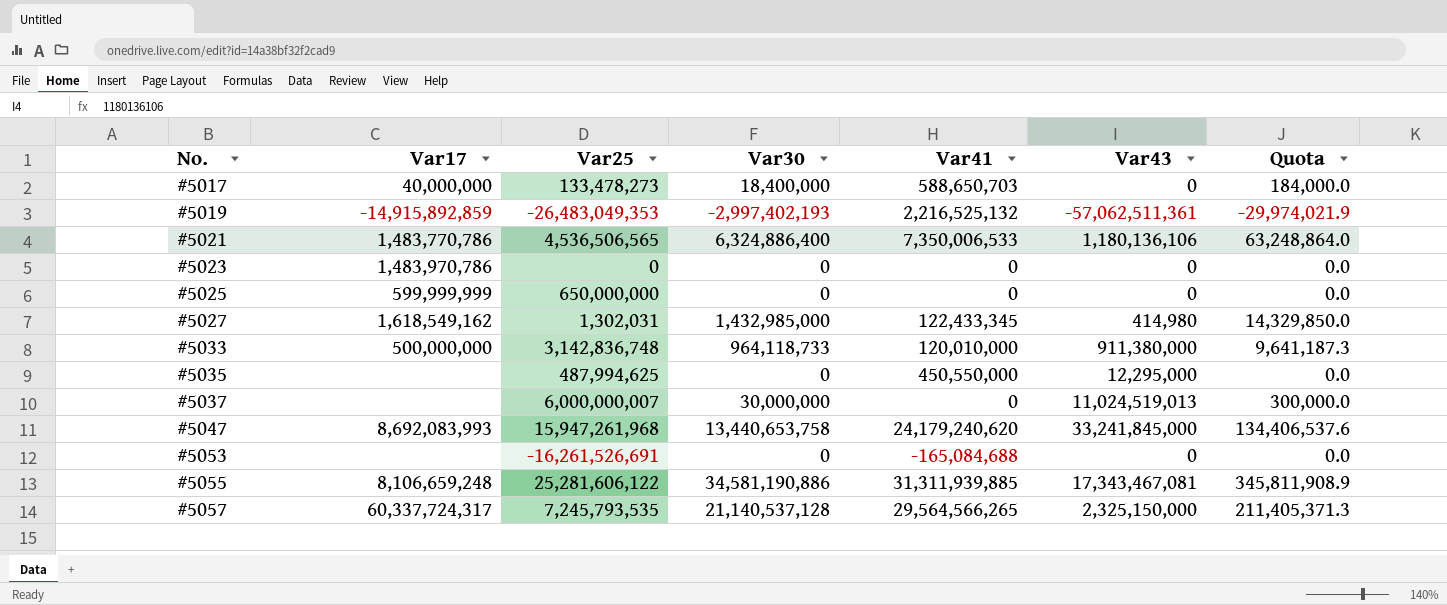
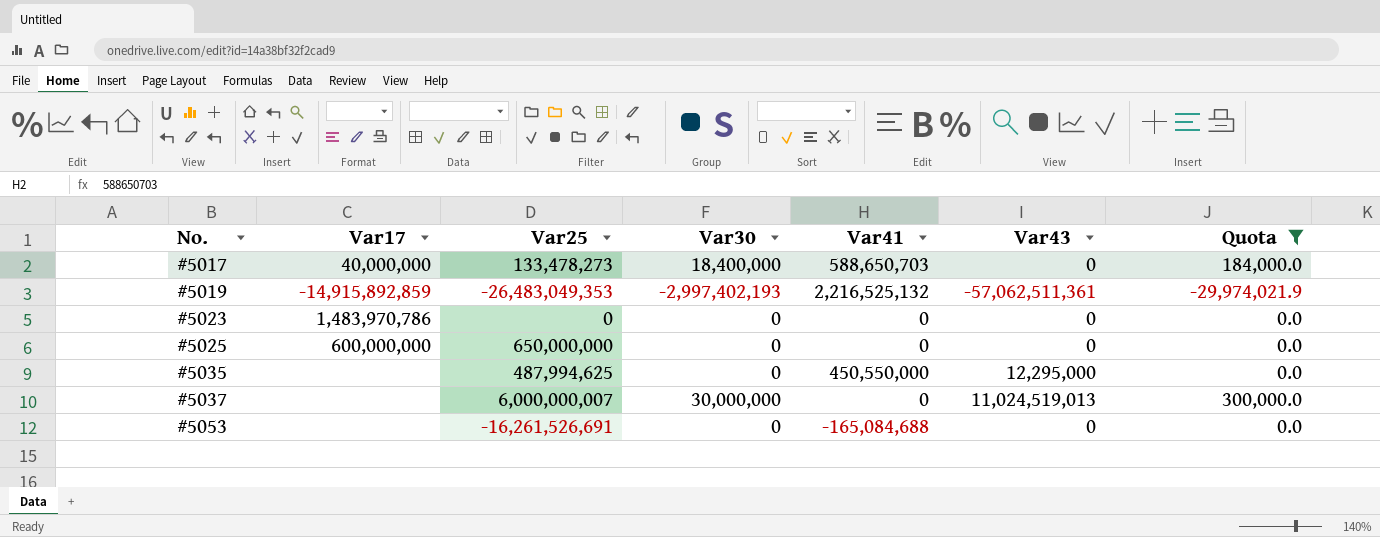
filter: none -> Quota <= 300,000.0
#5025 | Var17: 599,999,999 -> 600,000,000

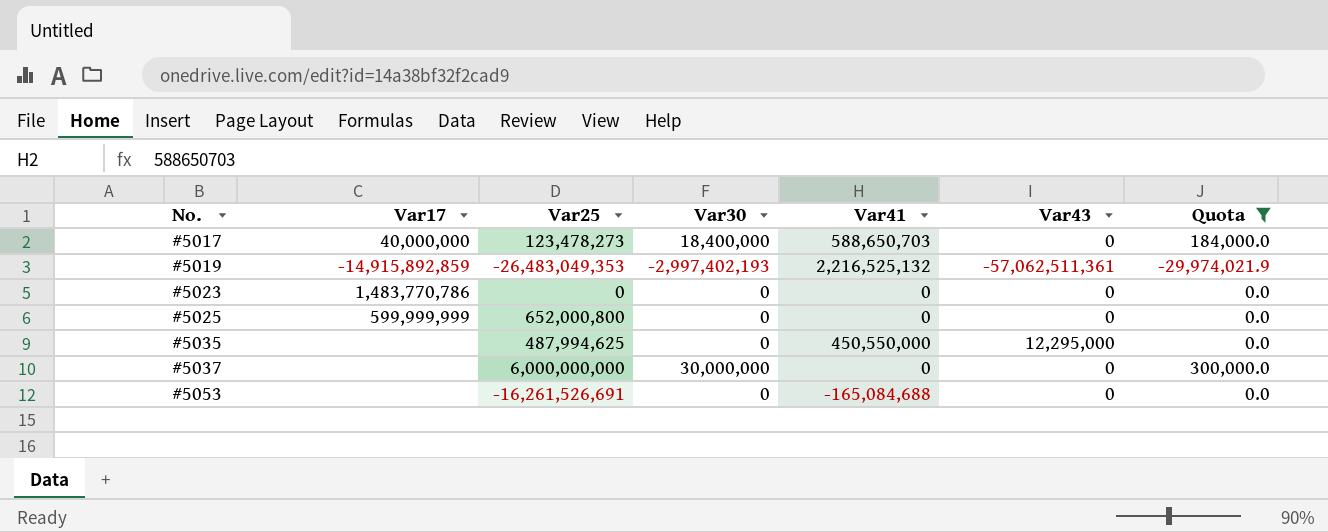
#5017 | Var25: 133,478,273 -> 123,478,273
#5023 | Var17: 1,483,970,786 -> 1,483,770,786
#5025 | Var17: 600,000,000 -> 599,999,999
#5025 | Var25: 650,000,000 -> 652,000,800
#5037 | Var25: 6,000,000,007 -> 6,000,000,000
#5037 | Var43: 11,024,519,013 -> 0

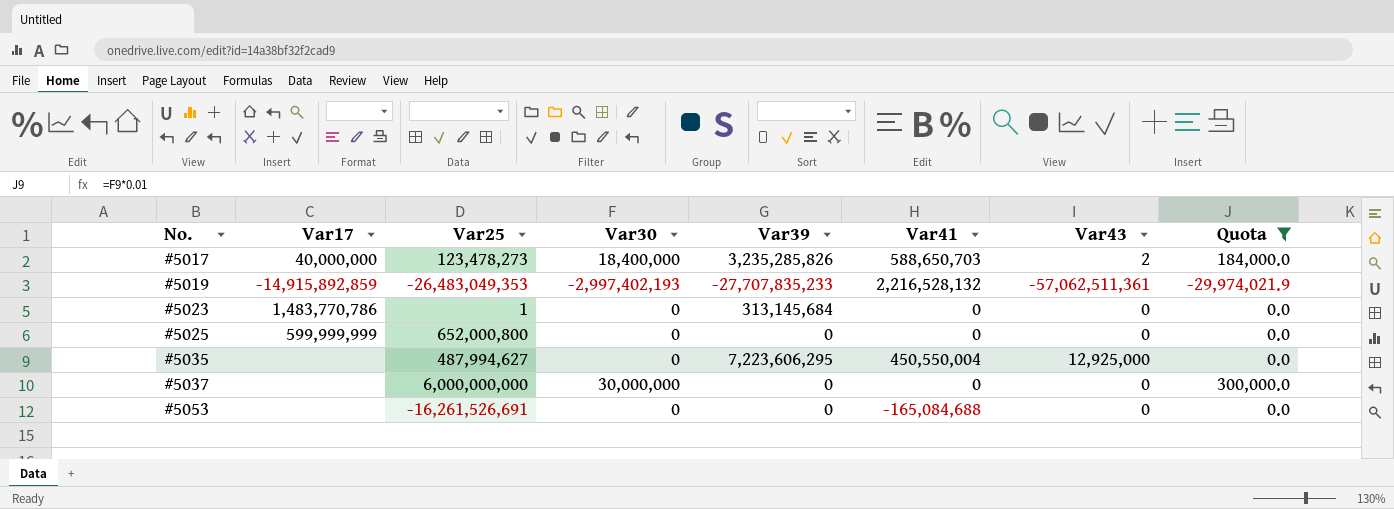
column Var39 | position: none -> 5
#5017 | Var43: 0 -> 2
#5019 | Var41: 2,216,525,132 -> 2,216,528,132
#5023 | Var25: 0 -> 1
#5035 | Var25: 487,994,625 -> 487,994,627
#5035 | Var41: 450,550,000 -> 450,550,004
#5035 | Var43: 12,295,000 -> 12,925,000

